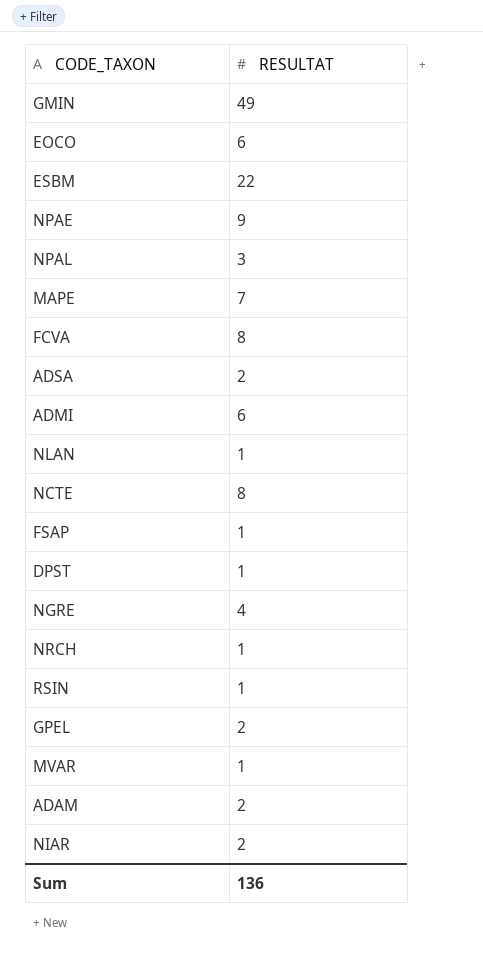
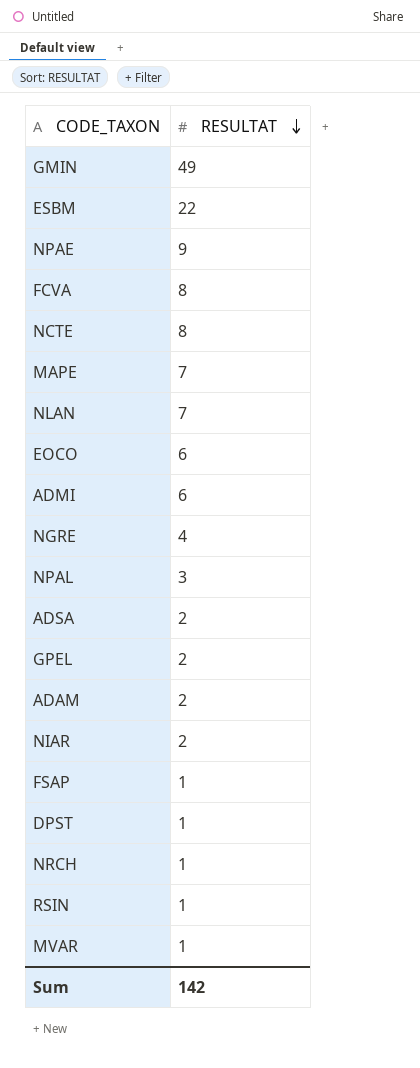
row order: none -> RESULTAT descending
NLAN | RESULTAT: 1 -> 7
Sum | RESULTAT: 136 -> 142

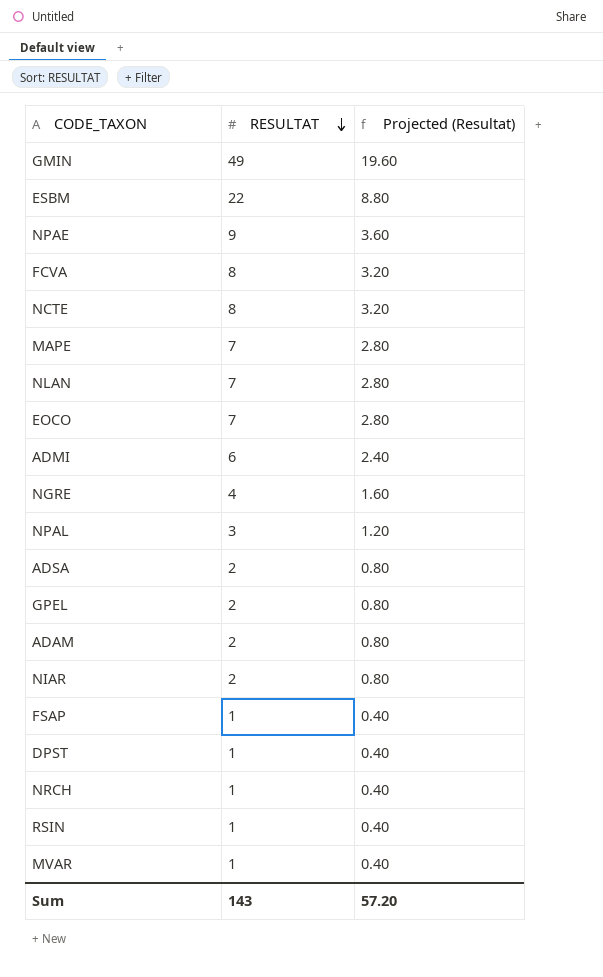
column Projected (Resultat) | formula: none -> [RESULTAT] * 0.4
EOCO | RESULTAT: 6 -> 7
Sum | RESULTAT: 142 -> 143

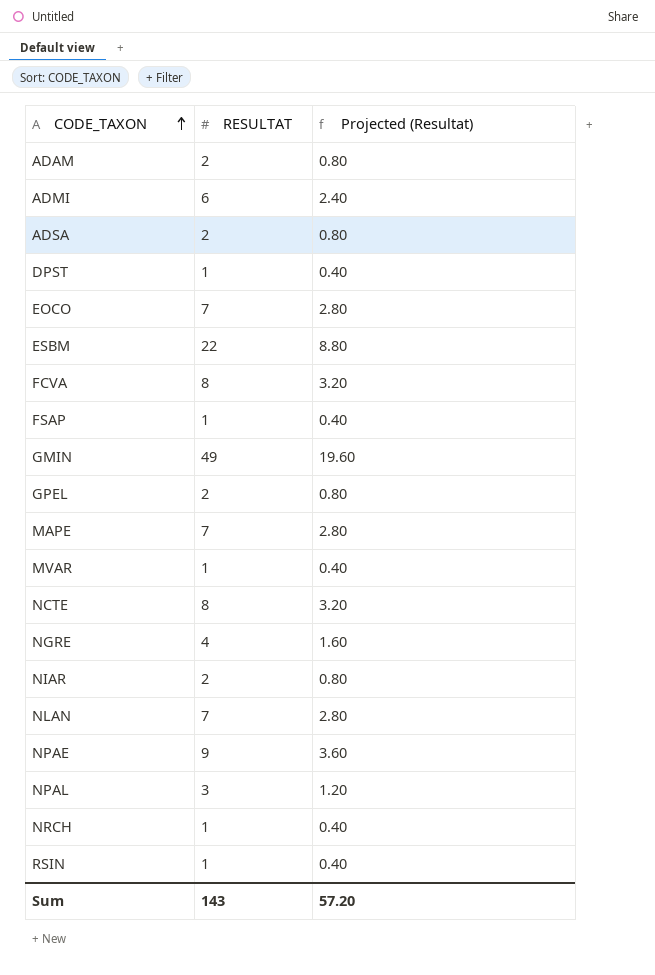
row order: RESULTAT descending -> CODE_TAXON ascending

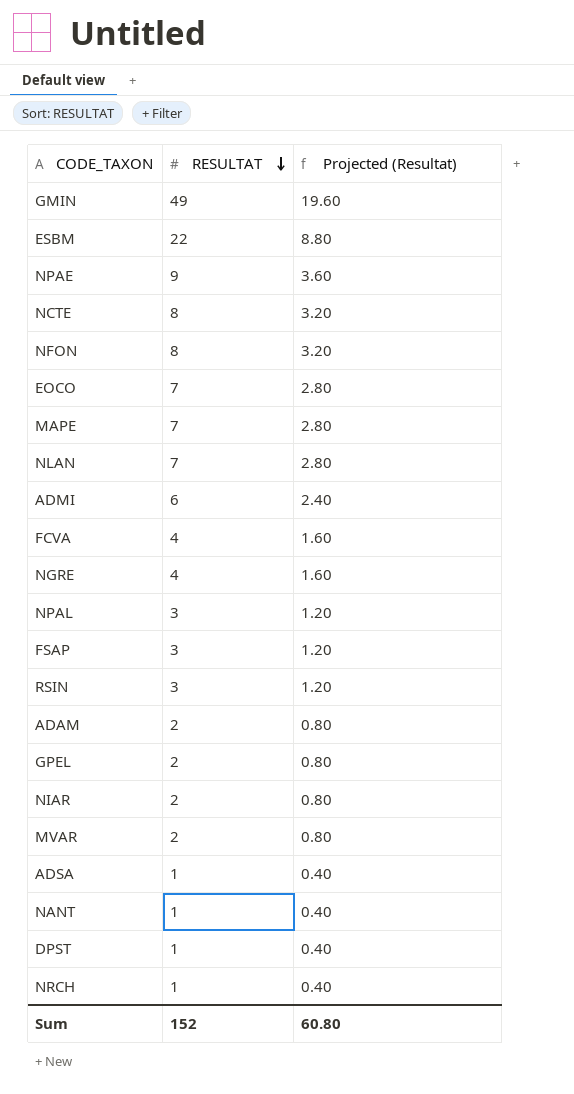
row order: CODE_TAXON ascending -> RESULTAT descending
row NFON: none -> 8 | 3.20
FCVA | RESULTAT: 8 -> 4
FCVA | Projected (Resultat): 3.20 -> 1.60
FSAP | RESULTAT: 1 -> 3
FSAP | Projected (Resultat): 0.40 -> 1.20
RSIN | RESULTAT: 1 -> 3
RSIN | Projected (Resultat): 0.40 -> 1.20
MVAR | RESULTAT: 1 -> 2
MVAR | Projected (Resultat): 0.40 -> 0.80
ADSA | RESULTAT: 2 -> 1
ADSA | Projected (Resultat): 0.80 -> 0.40
row NANT: none -> 1 | 0.40
Sum | RESULTAT: 143 -> 152
Sum | Projected (Resultat): 57.20 -> 60.80

